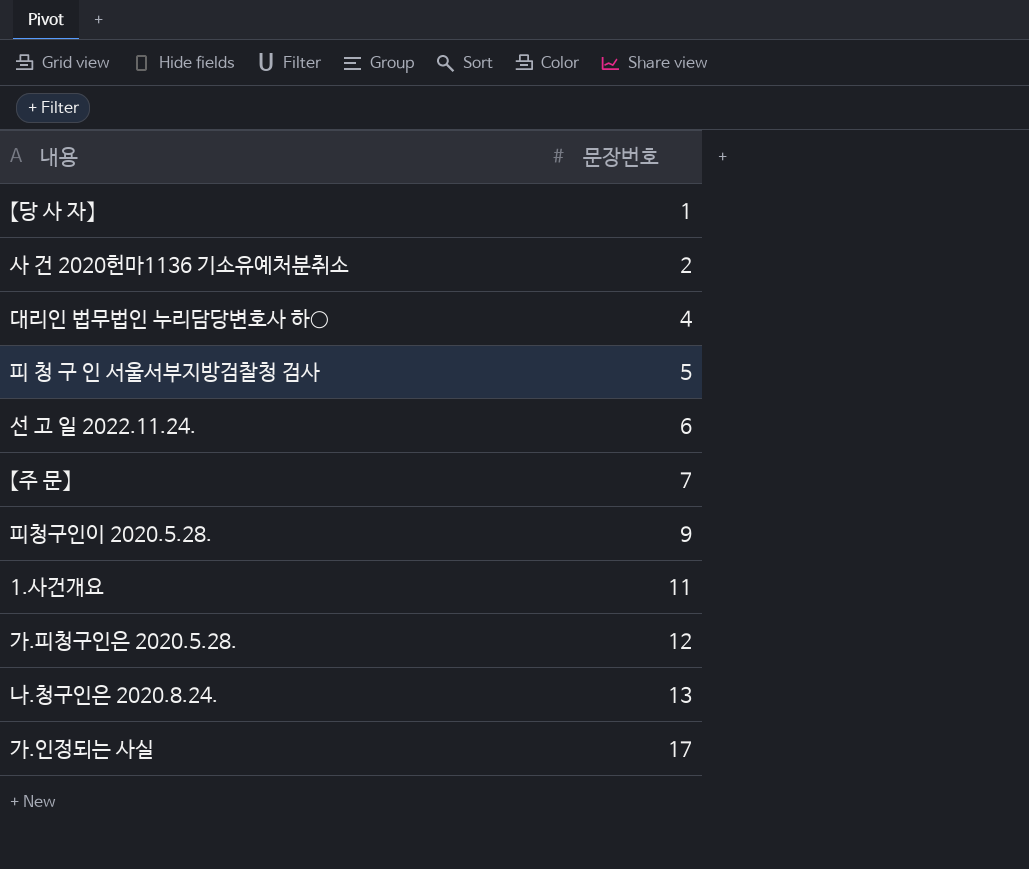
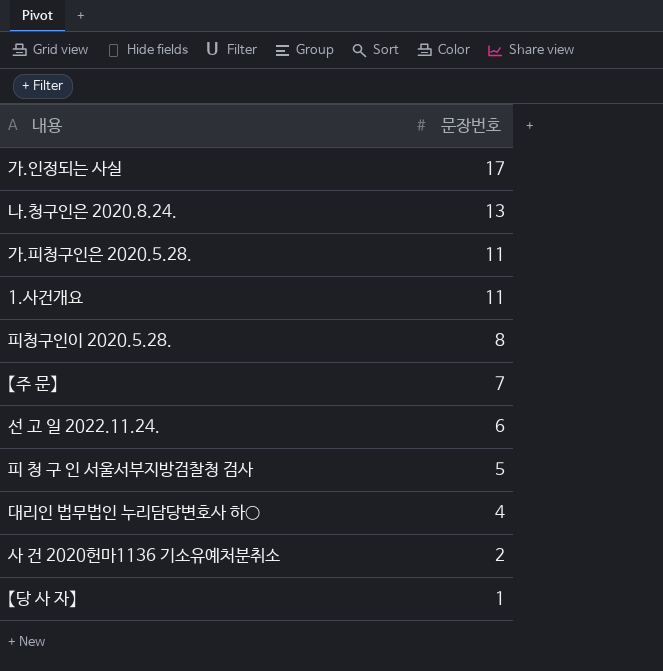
row order: 문장번호 ascending -> 문장번호 descending
가.피청구인은 2020.5.28. | 문장번호: 12 -> 11
피청구인이 2020.5.28. | 문장번호: 9 -> 8

